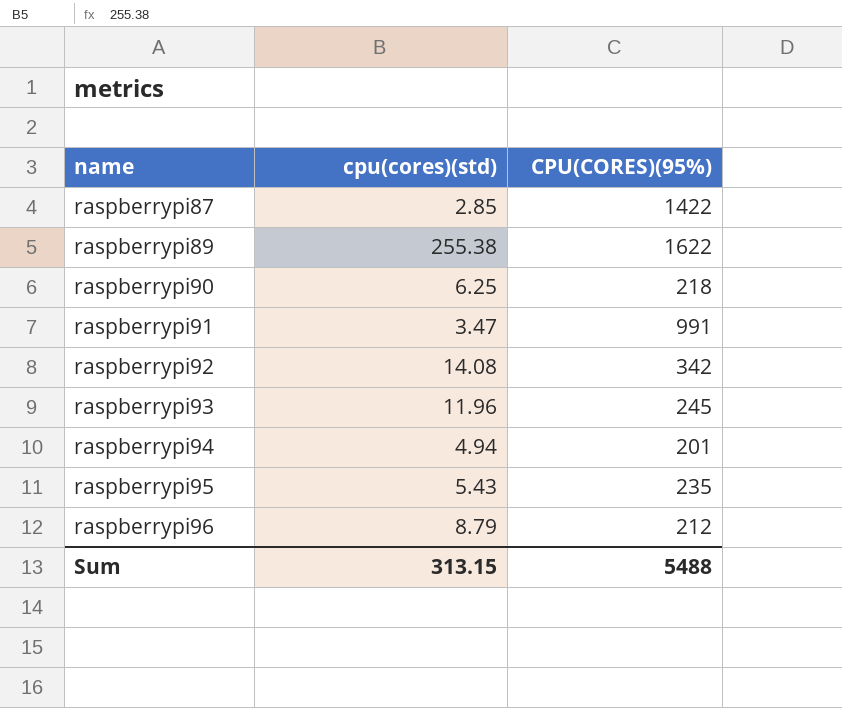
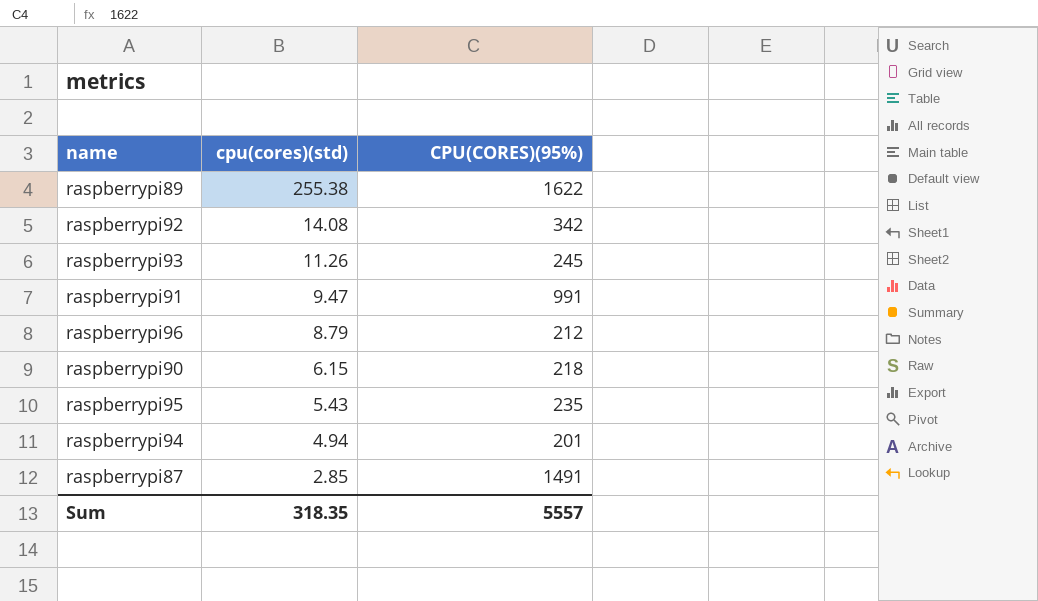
row order: name ascending -> cpu(cores)(std) descending
raspberrypi93 | cpu(cores)(std): 11.96 -> 11.26
raspberrypi91 | cpu(cores)(std): 3.47 -> 9.47
raspberrypi90 | cpu(cores)(std): 6.25 -> 6.15
raspberrypi87 | CPU(CORES)(95%): 1422 -> 1491
Sum | cpu(cores)(std): 313.15 -> 318.35
Sum | CPU(CORES)(95%): 5488 -> 5557

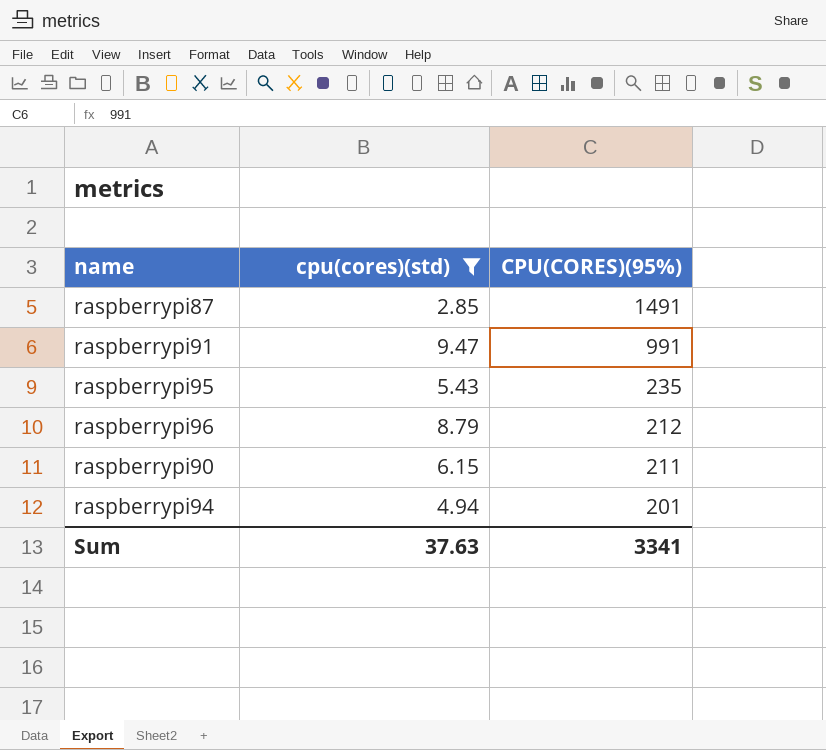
filter: none -> cpu(cores)(std) <= 9.47
row order: cpu(cores)(std) descending -> CPU(CORES)(95%) descending
raspberrypi90 | CPU(CORES)(95%): 218 -> 211
Sum | cpu(cores)(std): 318.35 -> 37.63
Sum | CPU(CORES)(95%): 5557 -> 3341

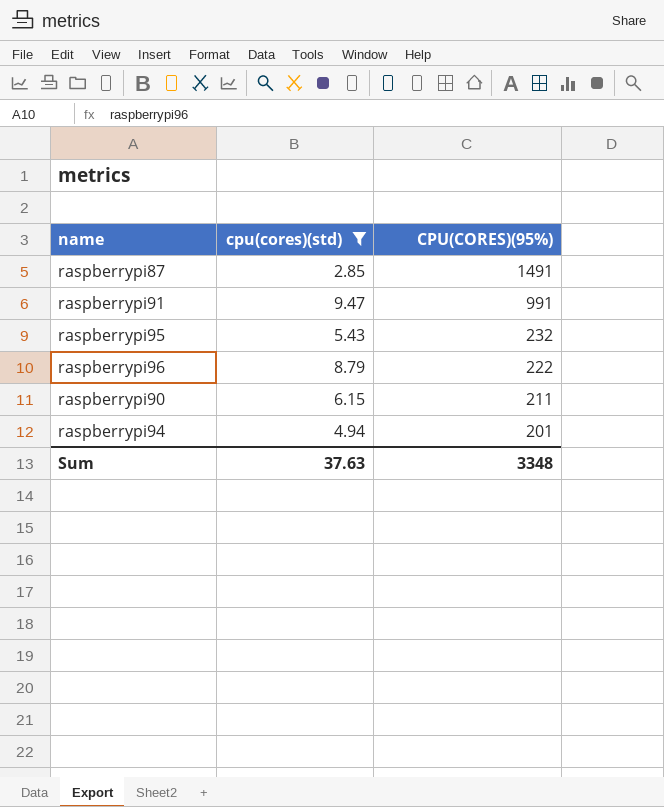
raspberrypi95 | CPU(CORES)(95%): 235 -> 232
raspberrypi96 | CPU(CORES)(95%): 212 -> 222
Sum | CPU(CORES)(95%): 3341 -> 3348

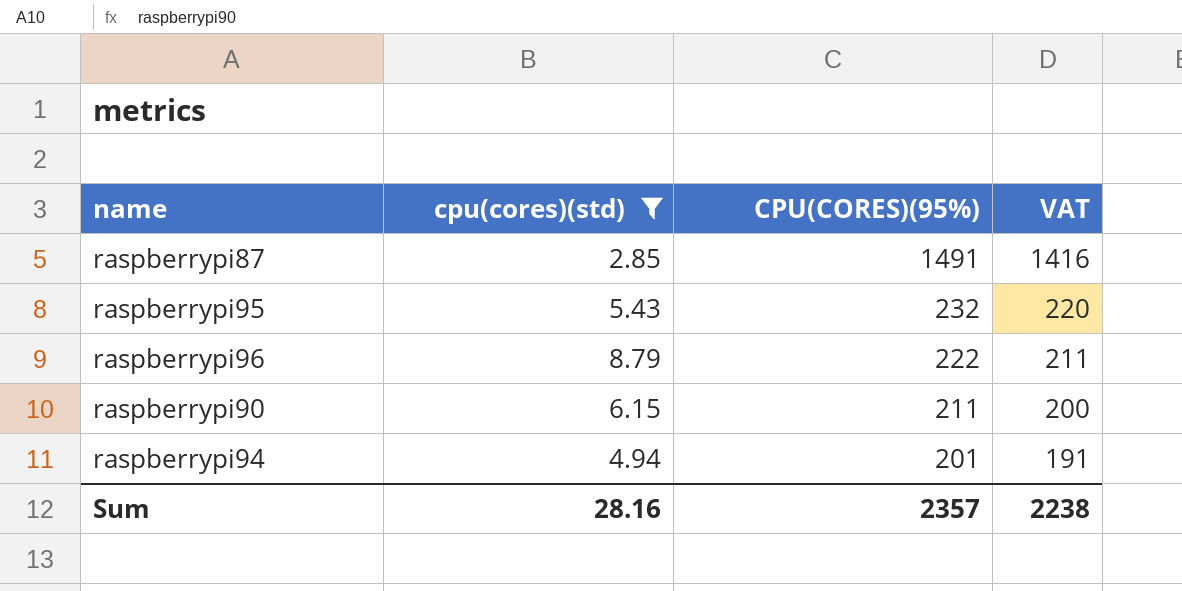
column VAT | formula: none -> [CPU(CORES)(95%)] * 0.95
row raspberrypi91: 9.47 | 991 -> none
Sum | cpu(cores)(std): 37.63 -> 28.16
Sum | CPU(CORES)(95%): 3348 -> 2357

